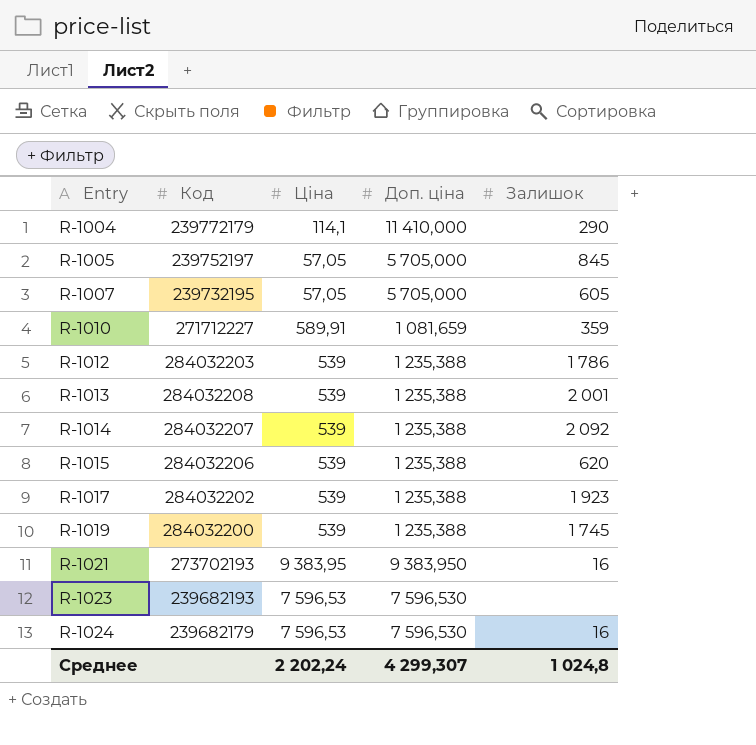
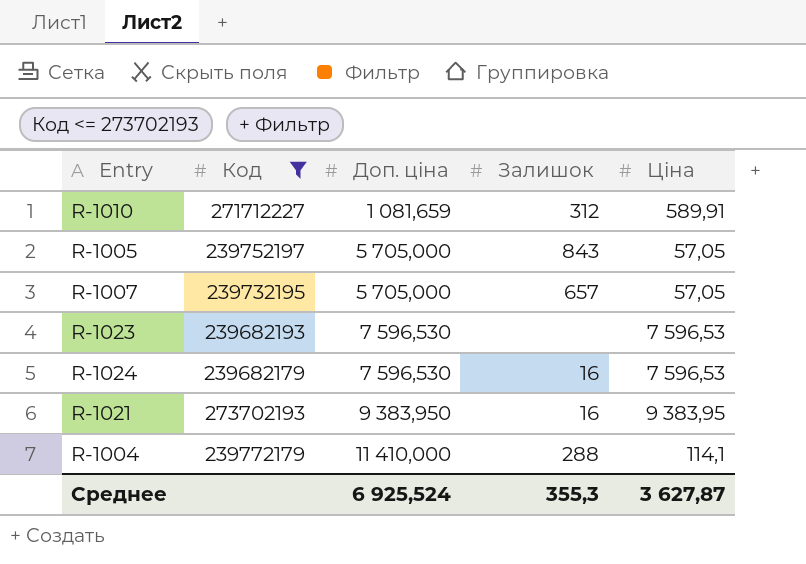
filter: none -> Код <= 273702193
row order: Entry ascending -> Доп. ціна ascending
column Ціна | position: 3 -> 5
R-1010 | Залишок: 359 -> 312
R-1005 | Залишок: 845 -> 843
R-1007 | Залишок: 605 -> 657
R-1004 | Залишок: 290 -> 288
Среднее | Доп. ціна: 4 299,307 -> 6 925,524
Среднее | Залишок: 1 024,8 -> 355,3
Среднее | Ціна: 2 202,24 -> 3 627,87

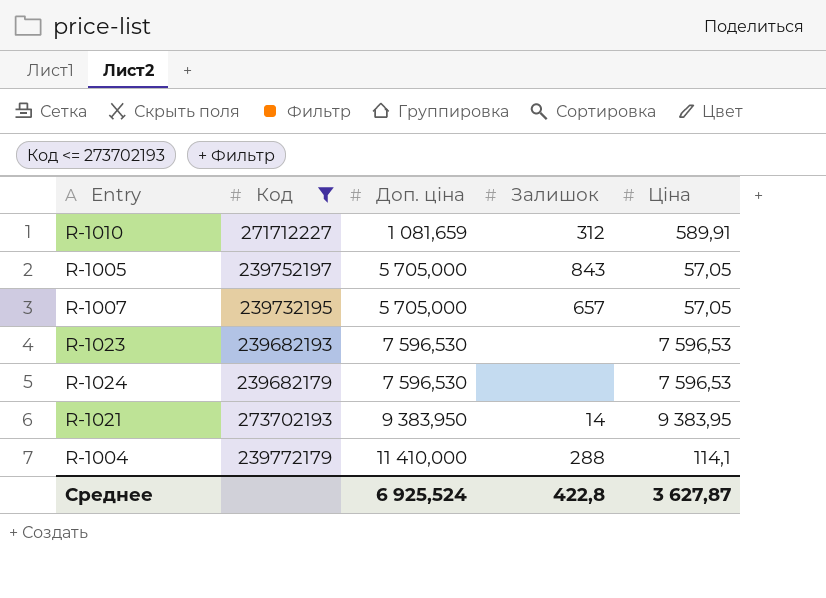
R-1024 | Залишок: 16 -> none
R-1021 | Залишок: 16 -> 14
Среднее | Залишок: 355,3 -> 422,8

